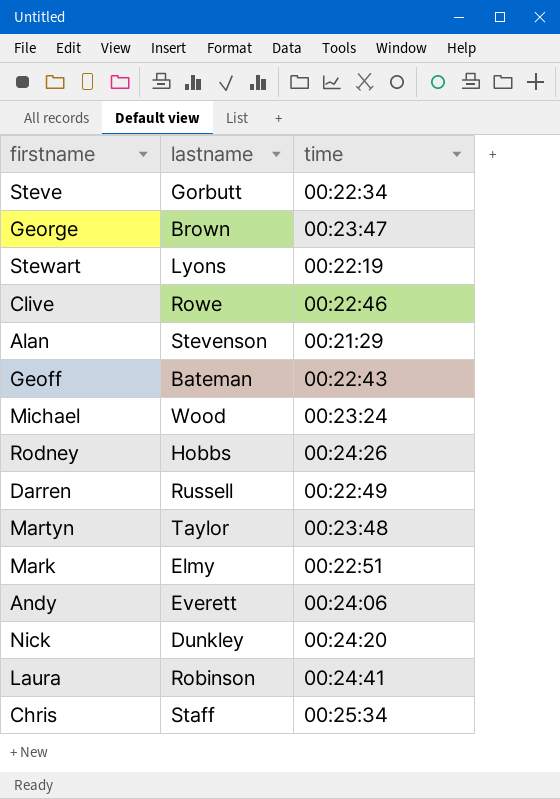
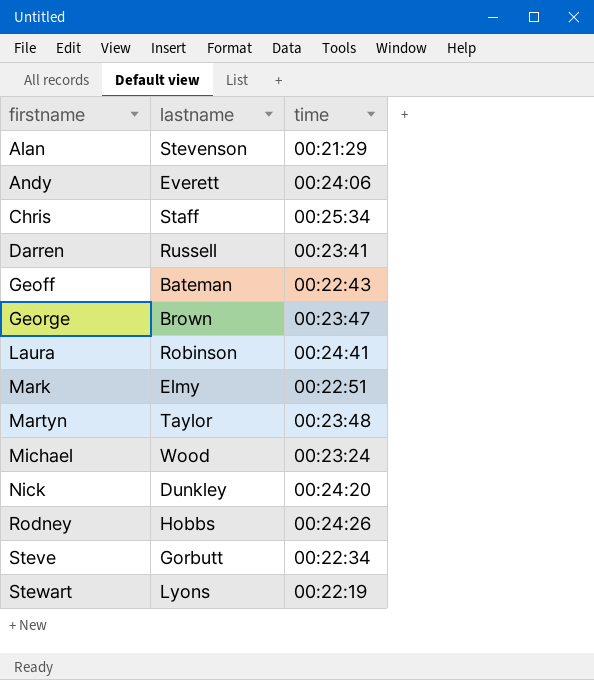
row order: none -> firstname ascending
row Clive: Rowe | 00:22:46 -> none
Darren | time: 00:22:49 -> 00:23:41

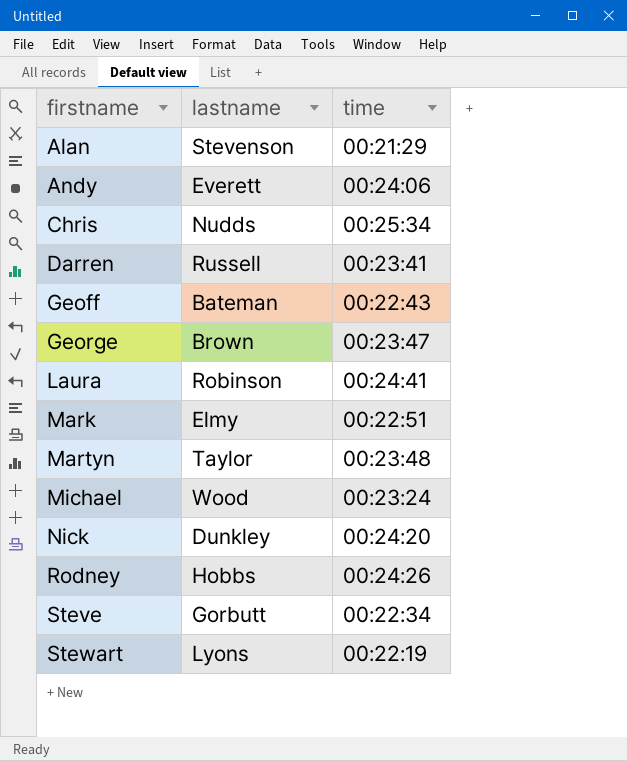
Chris | lastname: Staff -> Nudds

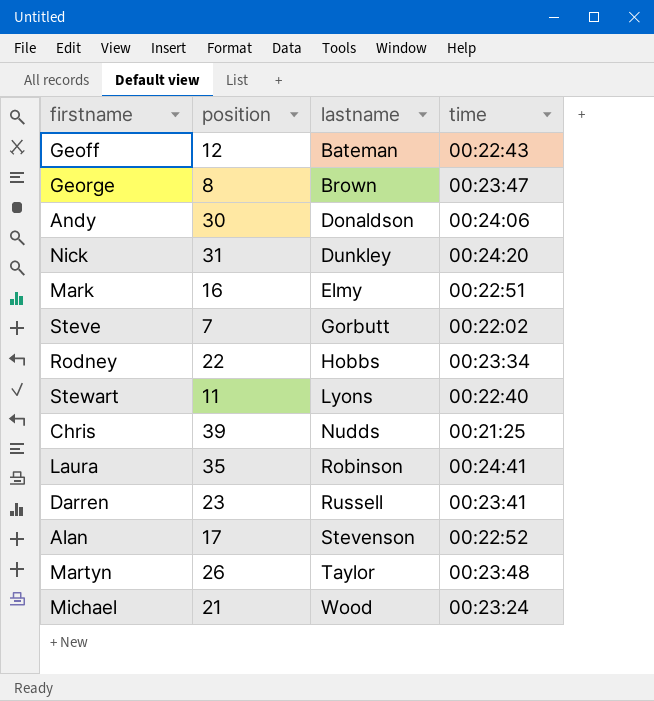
row order: firstname ascending -> lastname ascending
column position | position: none -> 2
Andy | lastname: Everett -> Donaldson
Steve | time: 00:22:34 -> 00:22:02
Rodney | time: 00:24:26 -> 00:23:34
Stewart | time: 00:22:19 -> 00:22:40
Chris | time: 00:25:34 -> 00:21:25
Alan | time: 00:21:29 -> 00:22:52

